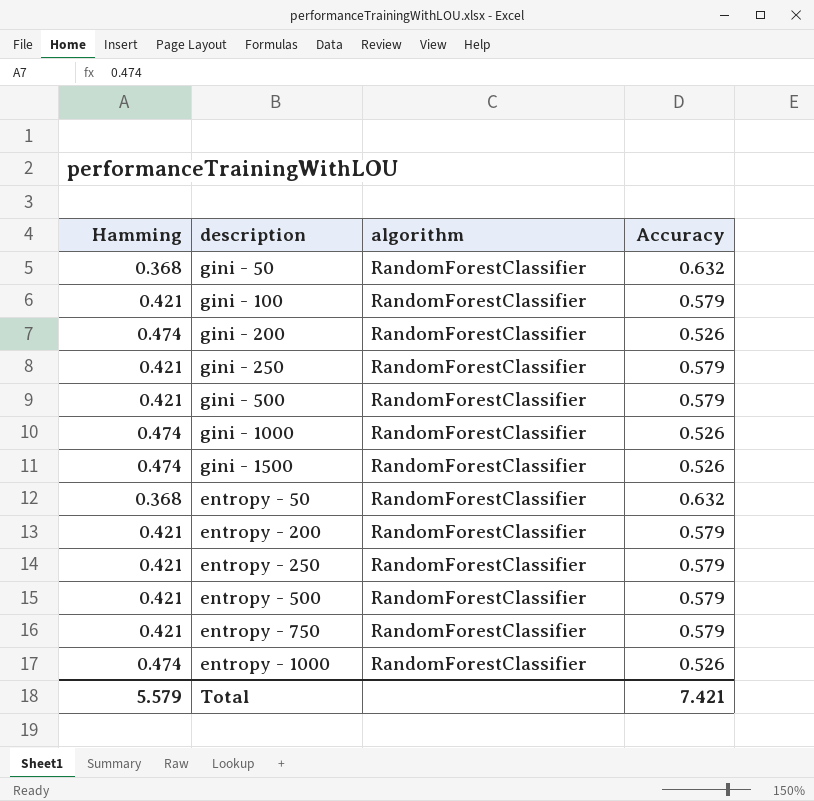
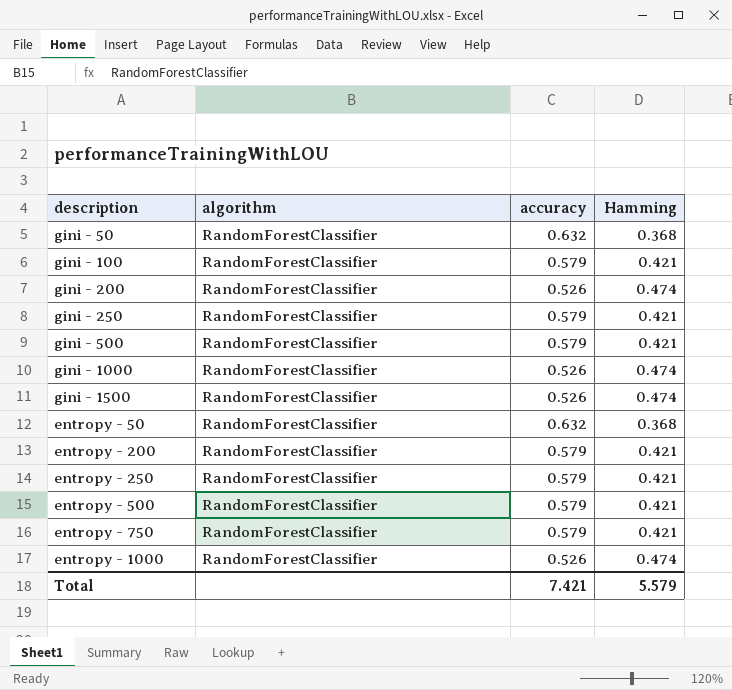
column name: Accuracy -> accuracy
column Hamming | position: 1 -> 4

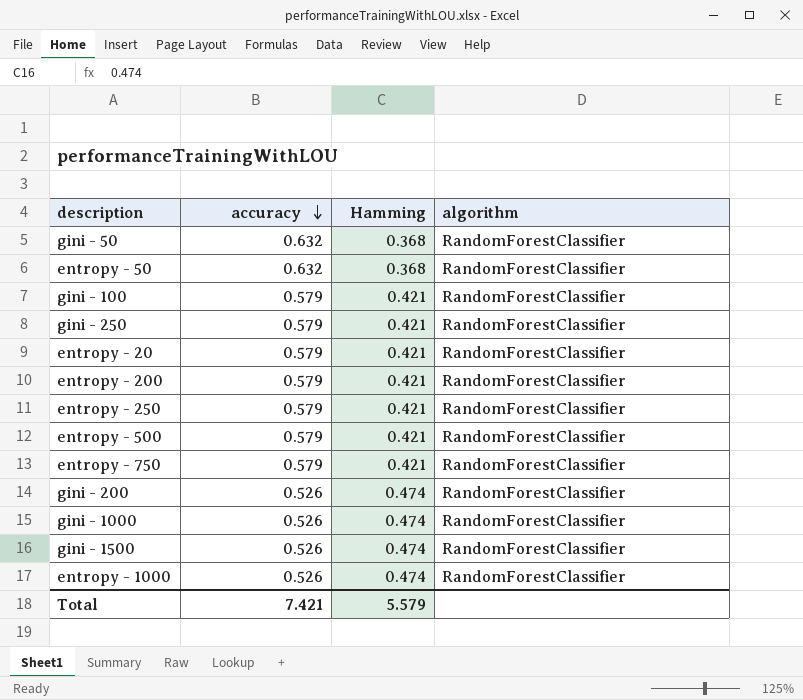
row order: none -> accuracy descending
column algorithm | position: 2 -> 4
row gini - 500: RandomForestClassifier | 0.579 | 0.421 -> none
row entropy - 20: none -> 0.579 | 0.421 | RandomForestClassifier

